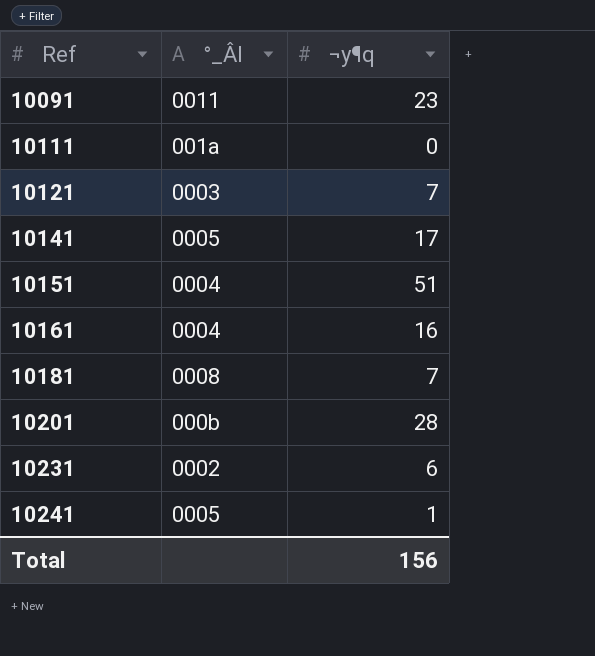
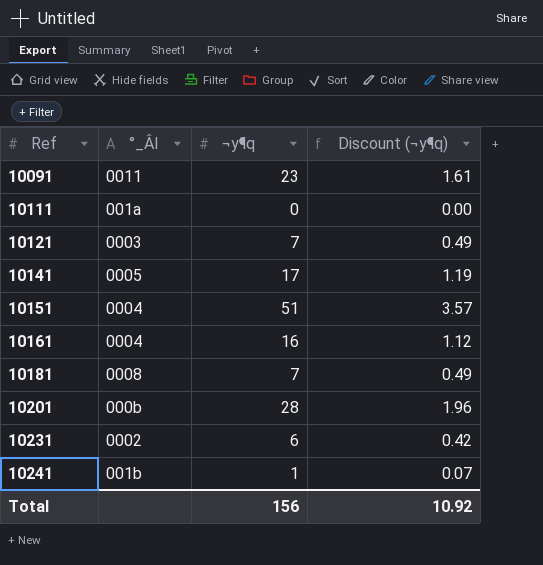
column Discount (¬y¶q) | formula: none -> [¬y¶q] * 0.07
10241 | °_ÂI: 0005 -> 001b

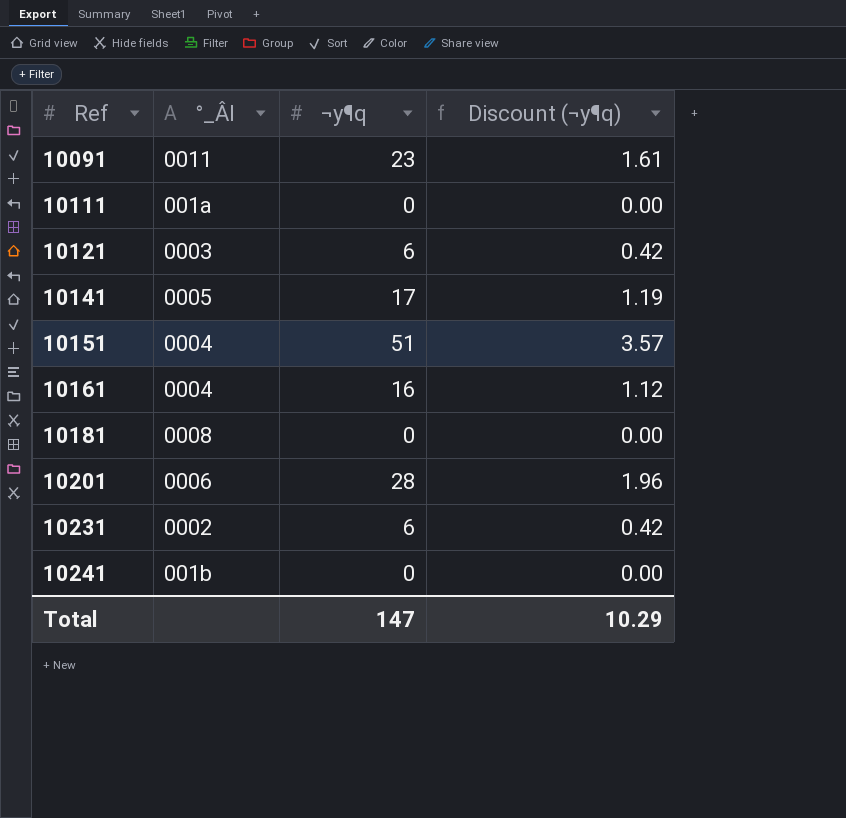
10121 | ¬y¶q: 7 -> 6
10121 | Discount (¬y¶q): 0.49 -> 0.42
10181 | ¬y¶q: 7 -> 0
10181 | Discount (¬y¶q): 0.49 -> 0.00
10201 | °_ÂI: 000b -> 0006
10241 | ¬y¶q: 1 -> 0
10241 | Discount (¬y¶q): 0.07 -> 0.00
Total | ¬y¶q: 156 -> 147
Total | Discount (¬y¶q): 10.92 -> 10.29

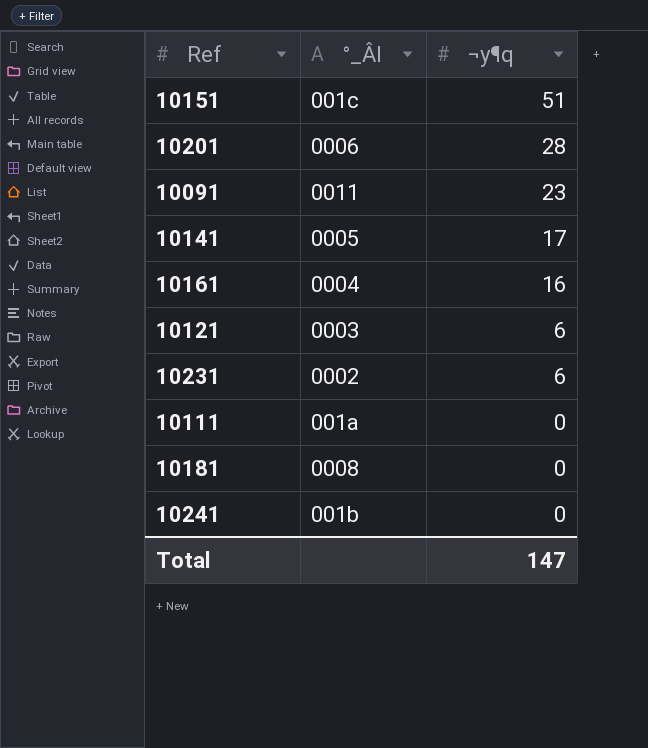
row order: Ref ascending -> ¬y¶q descending
column Discount (¬y¶q) | formula: [¬y¶q] * 0.07 -> none
10151 | °_ÂI: 0004 -> 001c

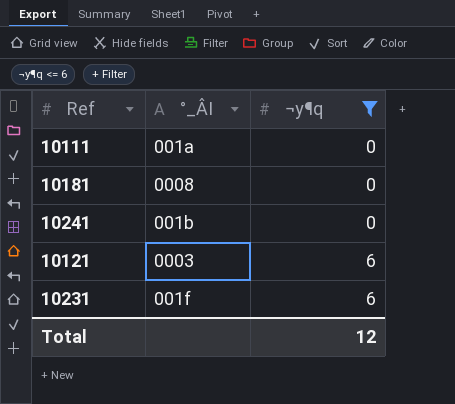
filter: none -> ¬y¶q <= 6
row order: ¬y¶q descending -> ¬y¶q ascending
10231 | °_ÂI: 0002 -> 001f
Total | ¬y¶q: 147 -> 12

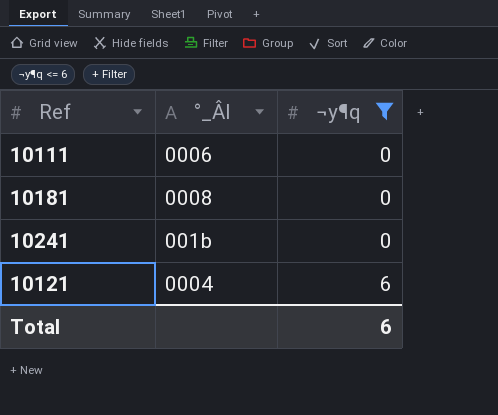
row 10231: 001f | 6 -> none
10111 | °_ÂI: 001a -> 0006
10121 | °_ÂI: 0003 -> 0004
Total | ¬y¶q: 12 -> 6

